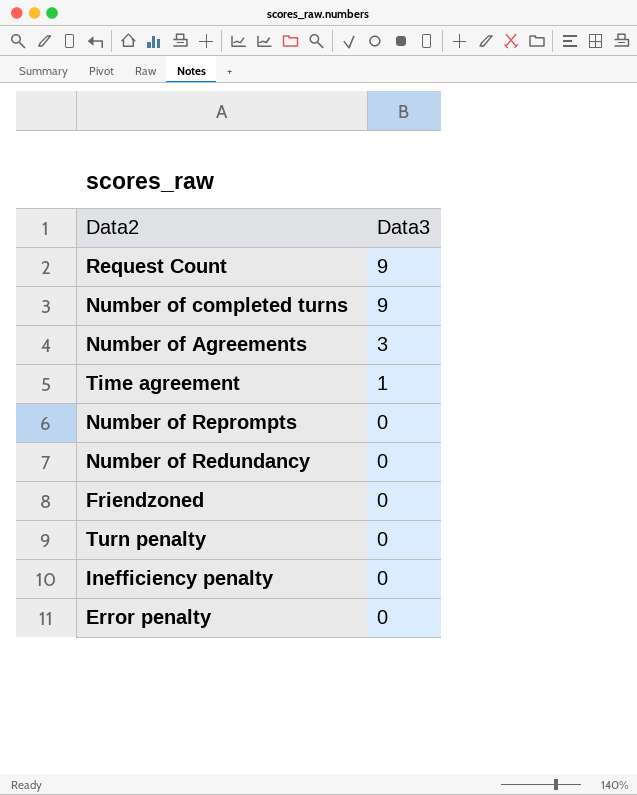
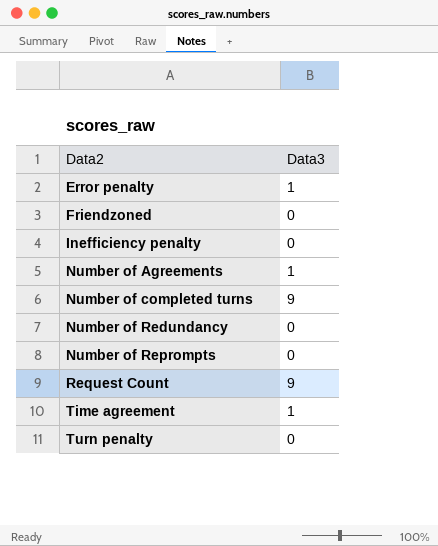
row order: Data3 descending -> Data2 ascending
Error penalty | Data3: 0 -> 1
Number of Agreements | Data3: 3 -> 1

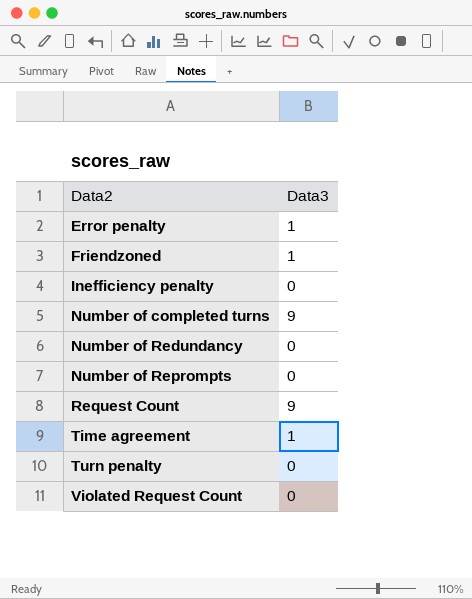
row Number of Agreements: 1 -> none
Friendzoned | Data3: 0 -> 1
row Violated Request Count: none -> 0

